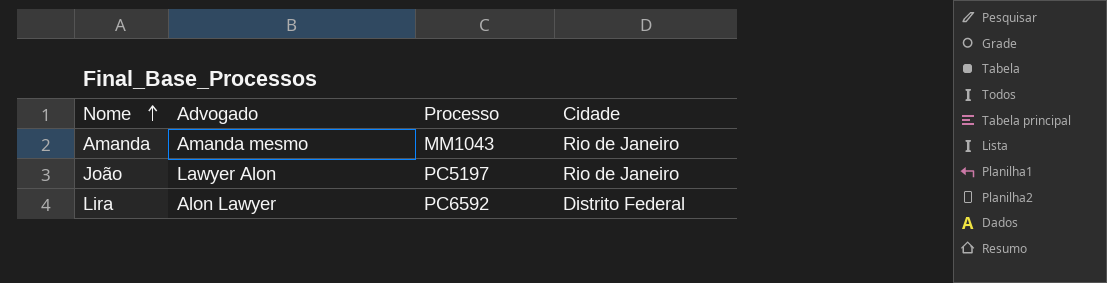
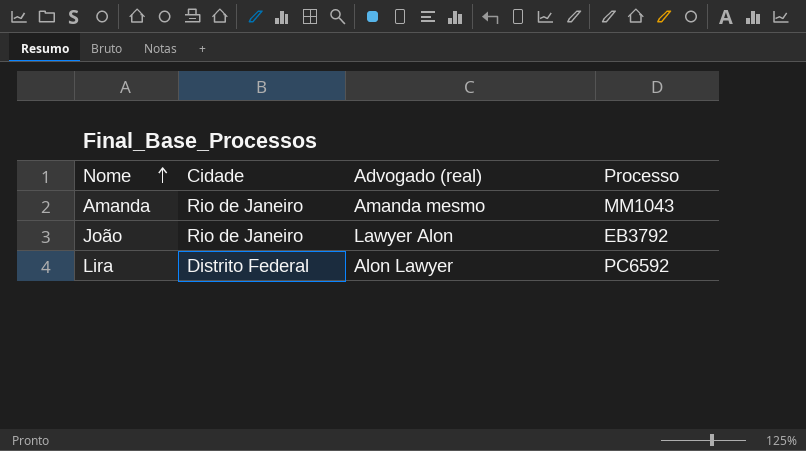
column Cidade | position: 4 -> 2
column name: Advogado -> Advogado (real)
João | Processo: PC5197 -> EB3792

